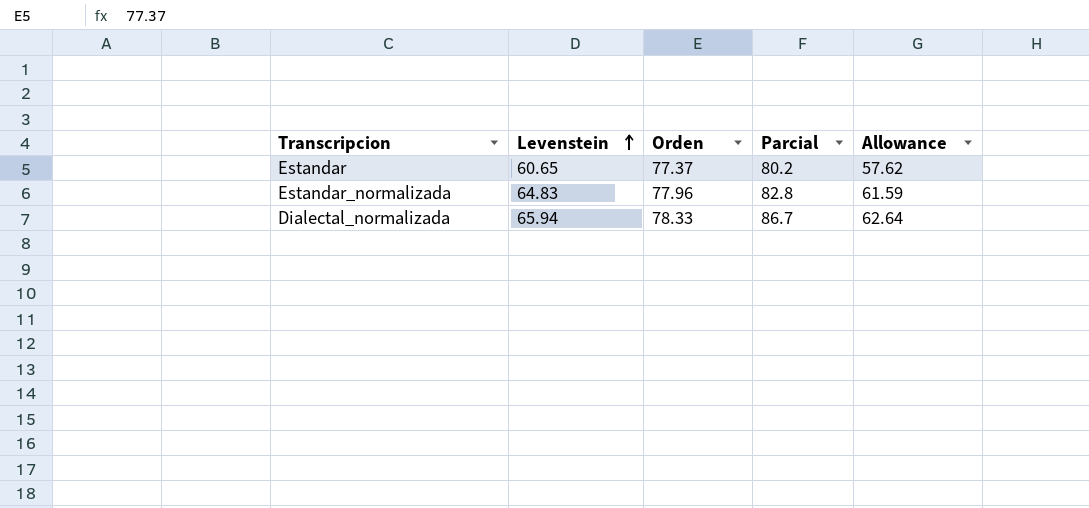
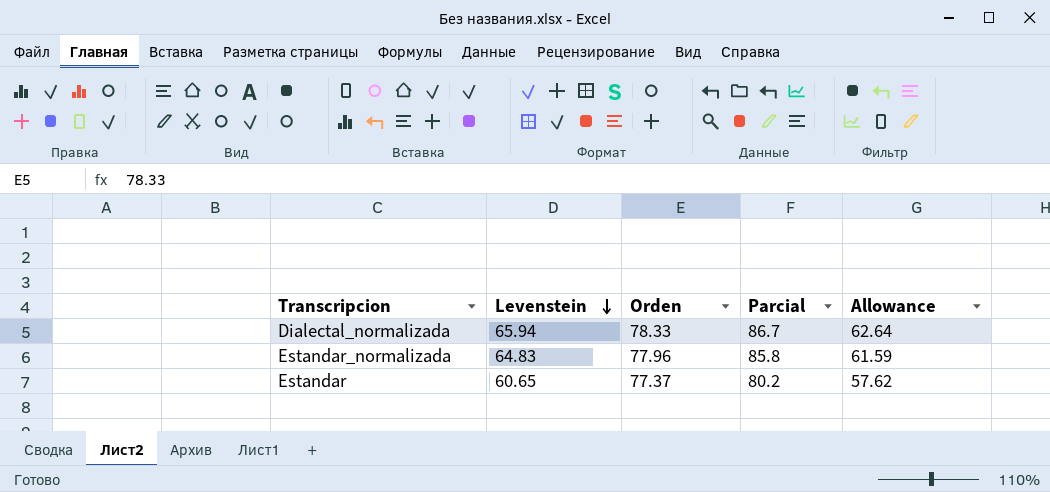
row order: Levenstein ascending -> Levenstein descending
Estandar_normalizada | Parcial: 82.8 -> 85.8

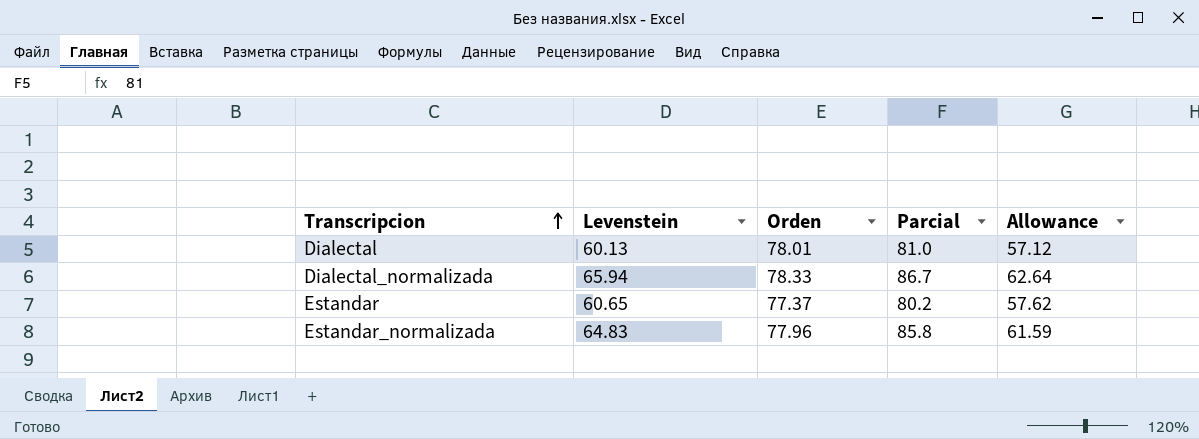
row order: Levenstein descending -> Transcripcion ascending
row Dialectal: none -> 60.13 | 78.01 | 81.0 | 57.12

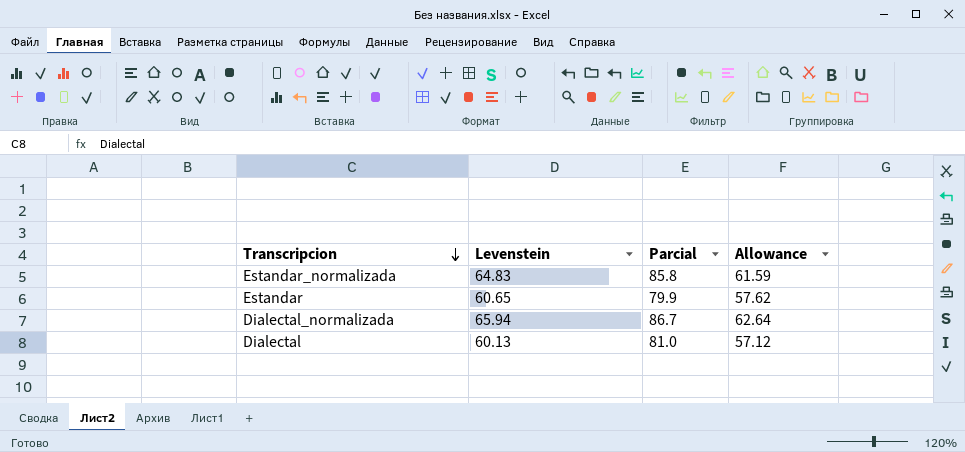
row order: Transcripcion ascending -> Transcripcion descending
column Orden | position: 3 -> none
Estandar | Parcial: 80.2 -> 79.9

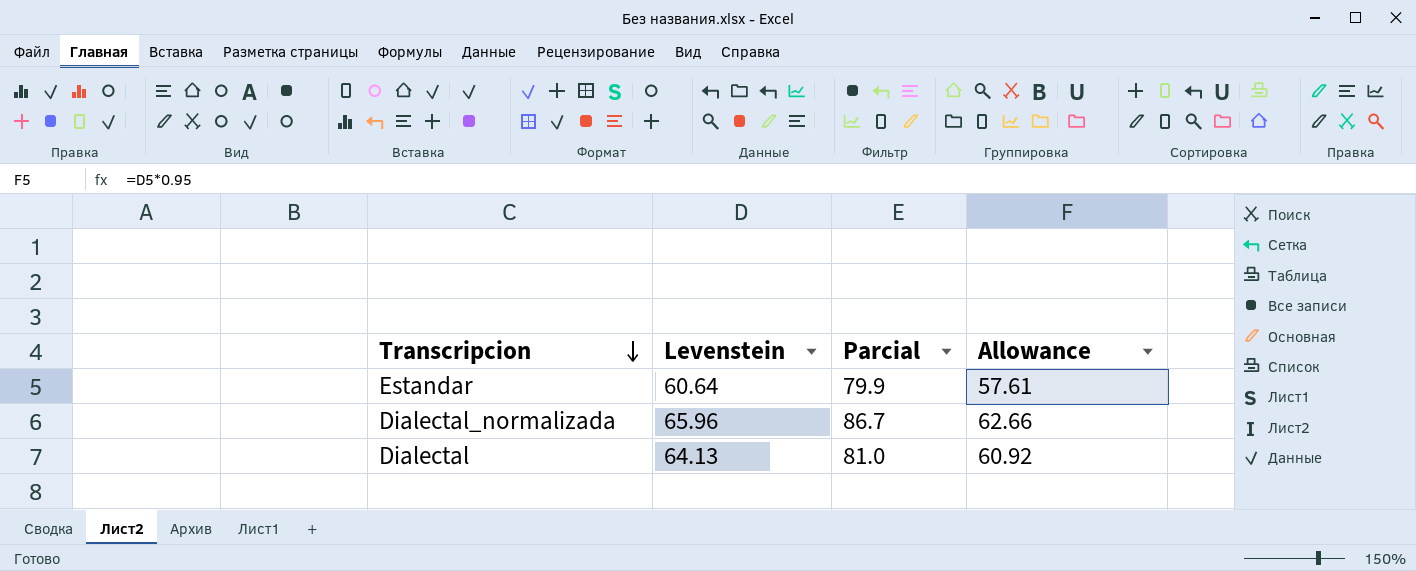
row Estandar_normalizada: 64.83 | 85.8 | 61.59 -> none
Estandar | Levenstein: 60.65 -> 60.64
Estandar | Allowance: 57.62 -> 57.61
Dialectal_normalizada | Levenstein: 65.94 -> 65.96
Dialectal_normalizada | Allowance: 62.64 -> 62.66
Dialectal | Levenstein: 60.13 -> 64.13
Dialectal | Allowance: 57.12 -> 60.92

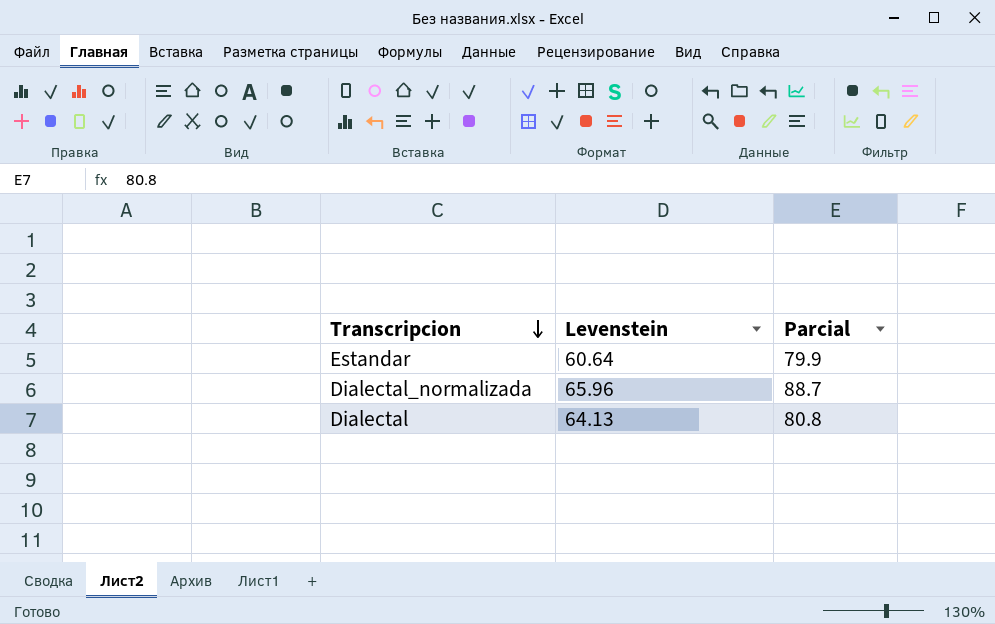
column Allowance | formula: [Levenstein] * 0.95 -> none
Dialectal_normalizada | Parcial: 86.7 -> 88.7
Dialectal | Parcial: 81.0 -> 80.8

